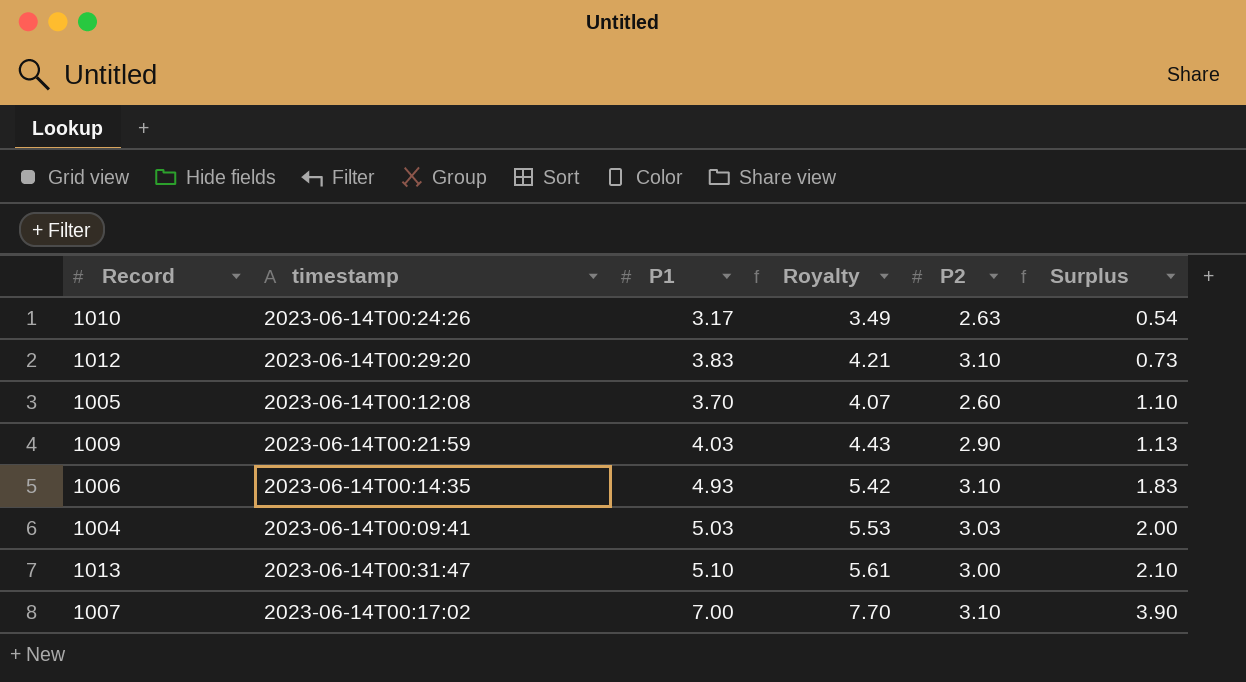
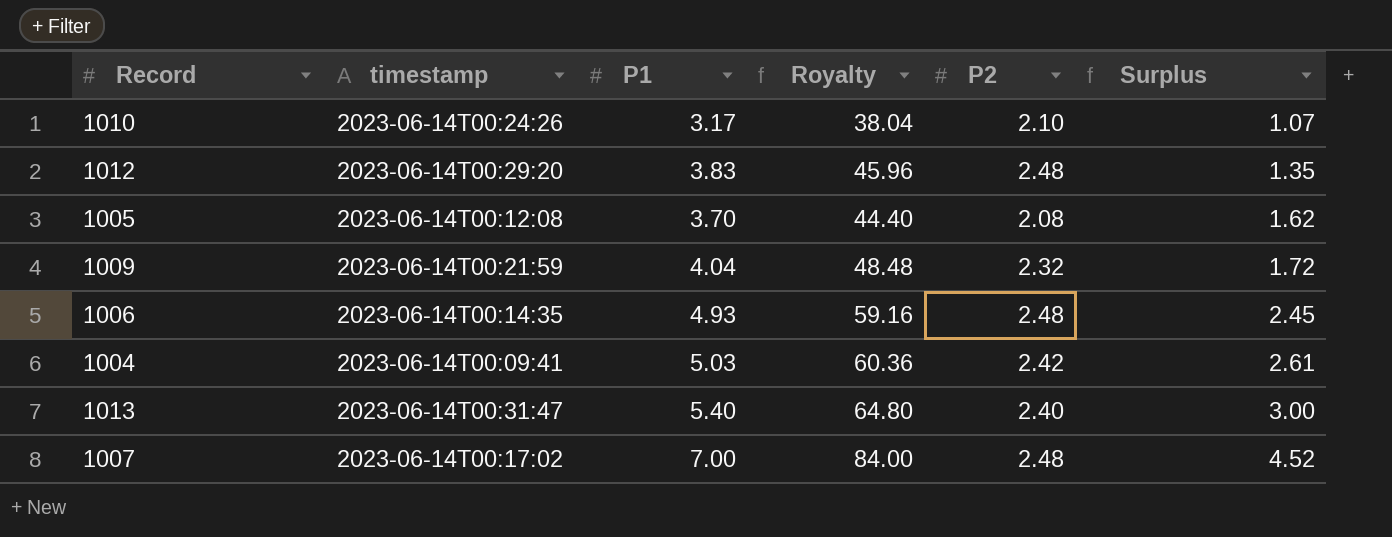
column Royalty | formula: [P1] * 1.1 -> [P1] * 12
1010 | P2: 2.63 -> 2.10
1010 | Surplus: 0.54 -> 1.07
1012 | P2: 3.10 -> 2.48
1012 | Surplus: 0.73 -> 1.35
1005 | P2: 2.60 -> 2.08
1005 | Surplus: 1.10 -> 1.62
1009 | P1: 4.03 -> 4.04
1009 | P2: 2.90 -> 2.32
1009 | Surplus: 1.13 -> 1.72
1006 | P2: 3.10 -> 2.48
1006 | Surplus: 1.83 -> 2.45
1004 | P2: 3.03 -> 2.42
1004 | Surplus: 2.00 -> 2.61
1013 | P1: 5.10 -> 5.40
1013 | P2: 3.00 -> 2.40
1013 | Surplus: 2.10 -> 3.00
1007 | P2: 3.10 -> 2.48
1007 | Surplus: 3.90 -> 4.52

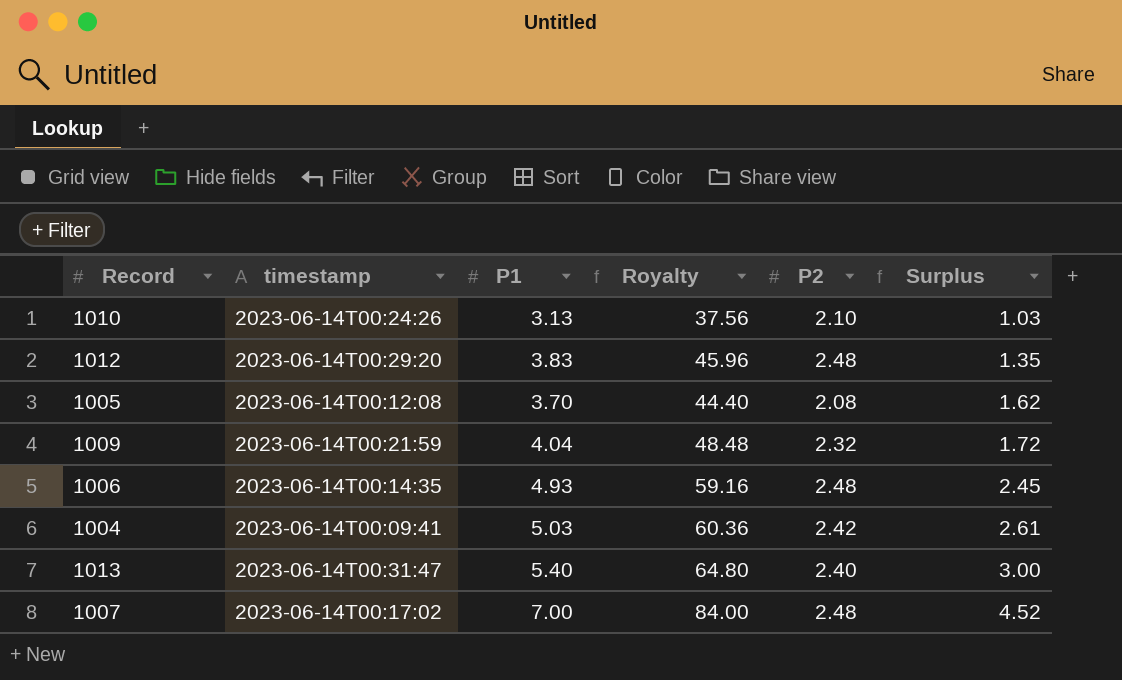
1010 | P1: 3.17 -> 3.13
1010 | Royalty: 38.04 -> 37.56
1010 | Surplus: 1.07 -> 1.03

